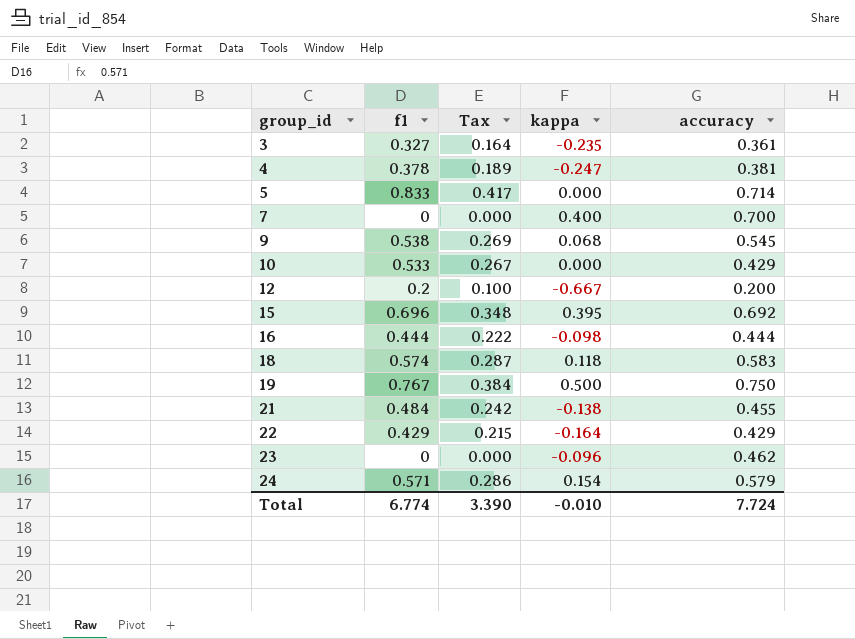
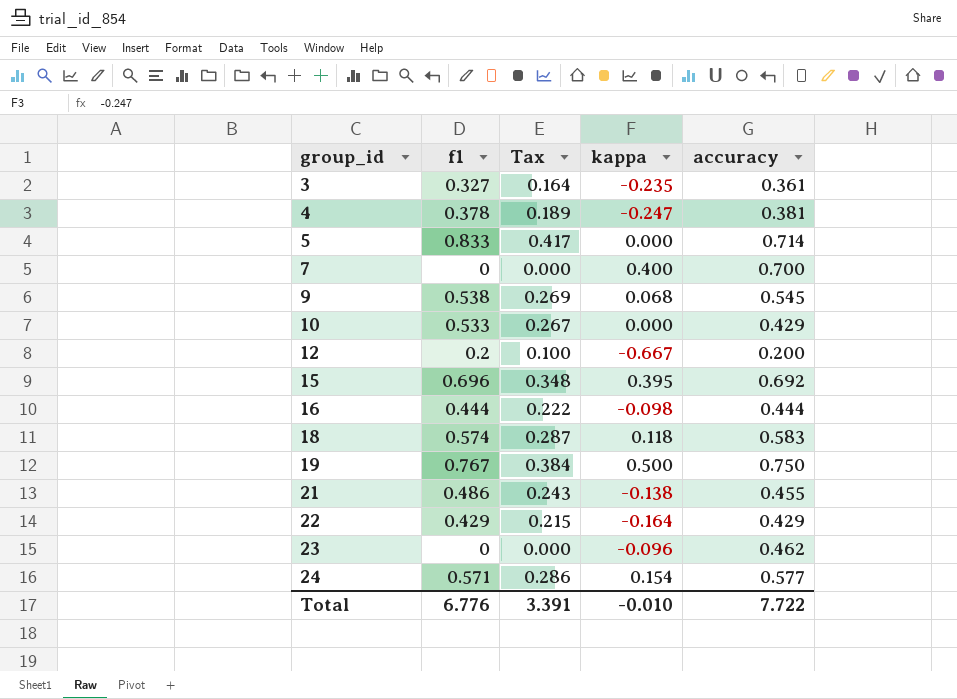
21 | f1: 0.484 -> 0.486
21 | Tax: 0.242 -> 0.243
24 | accuracy: 0.579 -> 0.577
Total | f1: 6.774 -> 6.776
Total | Tax: 3.390 -> 3.391
Total | accuracy: 7.724 -> 7.722

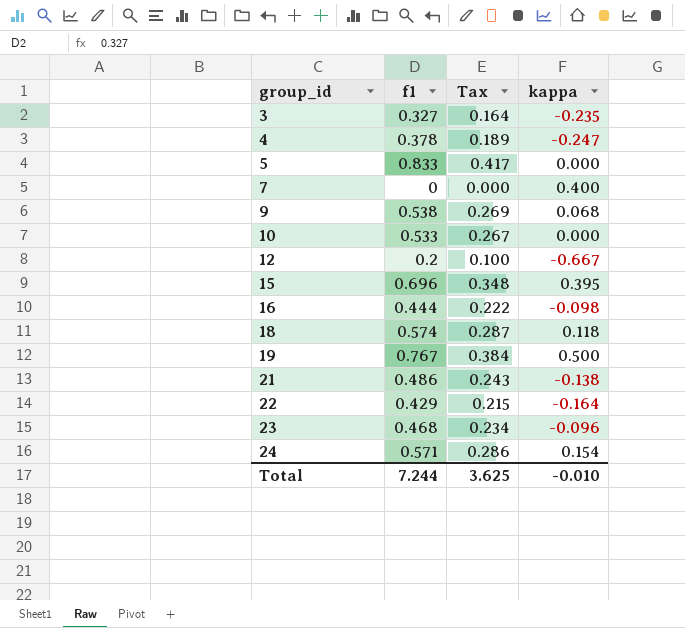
column accuracy | position: 5 -> none
23 | f1: 0 -> 0.468
23 | Tax: 0.000 -> 0.234
Total | f1: 6.776 -> 7.244
Total | Tax: 3.391 -> 3.625

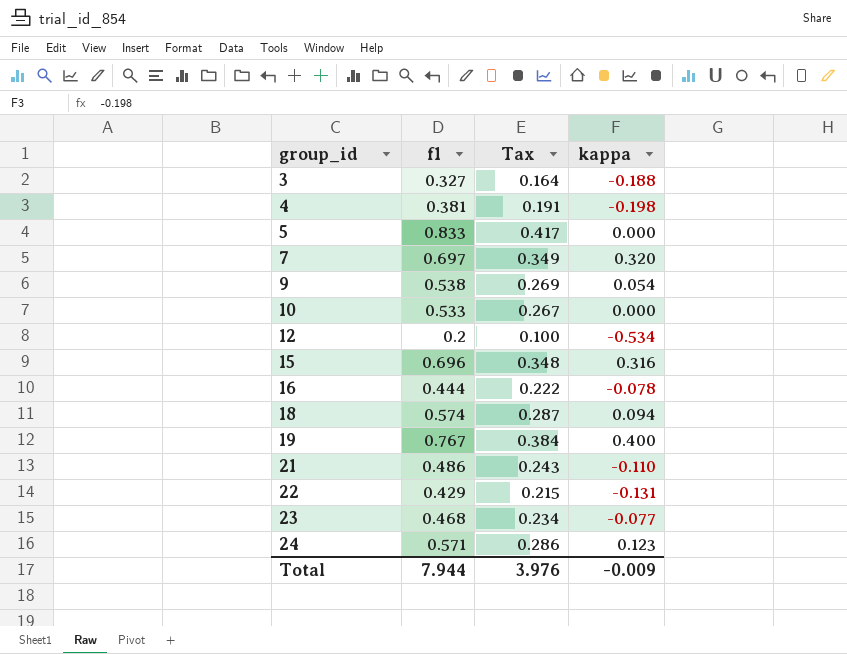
3 | kappa: -0.235 -> -0.188
4 | f1: 0.378 -> 0.381
4 | Tax: 0.189 -> 0.191
4 | kappa: -0.247 -> -0.198
7 | f1: 0 -> 0.697
7 | Tax: 0.000 -> 0.349
7 | kappa: 0.400 -> 0.320
9 | kappa: 0.068 -> 0.054
12 | kappa: -0.667 -> -0.534
15 | kappa: 0.395 -> 0.316
16 | kappa: -0.098 -> -0.078
18 | kappa: 0.118 -> 0.094
19 | kappa: 0.500 -> 0.400
21 | kappa: -0.138 -> -0.110
22 | kappa: -0.164 -> -0.131
23 | kappa: -0.096 -> -0.077
24 | kappa: 0.154 -> 0.123
Total | f1: 7.244 -> 7.944
Total | Tax: 3.625 -> 3.976
Total | kappa: -0.010 -> -0.009

